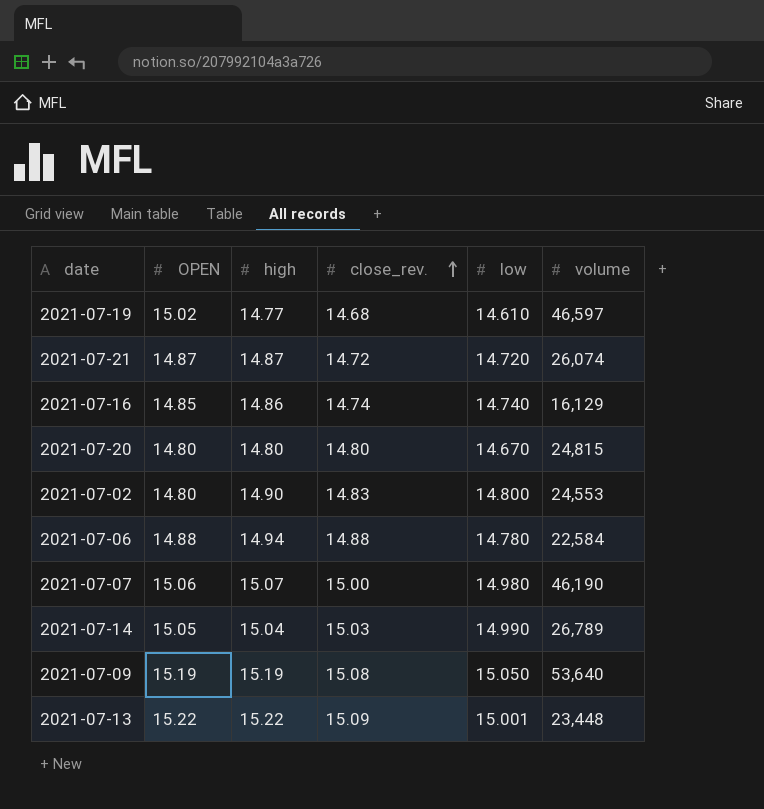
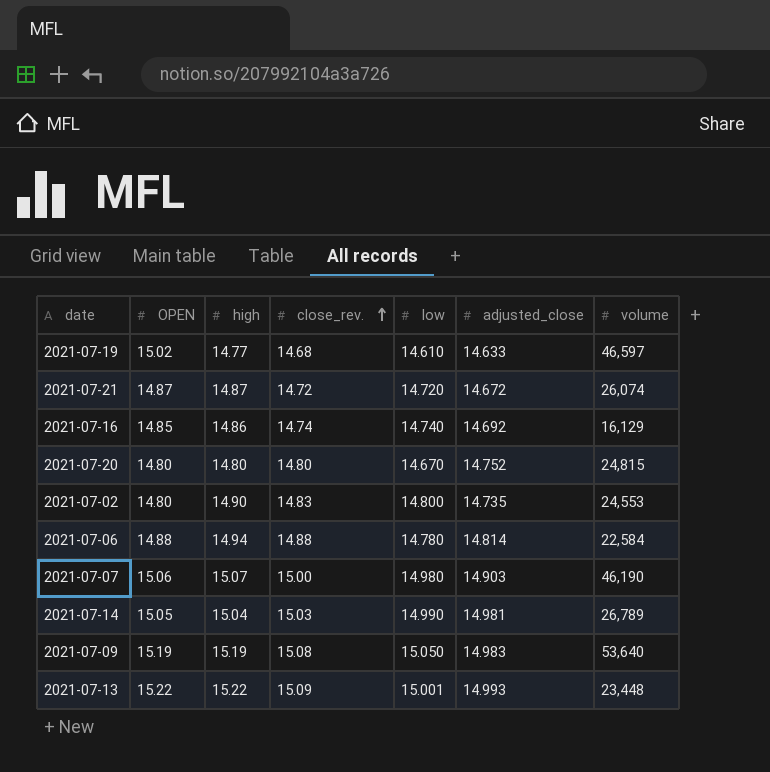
column adjusted_close | position: none -> 6

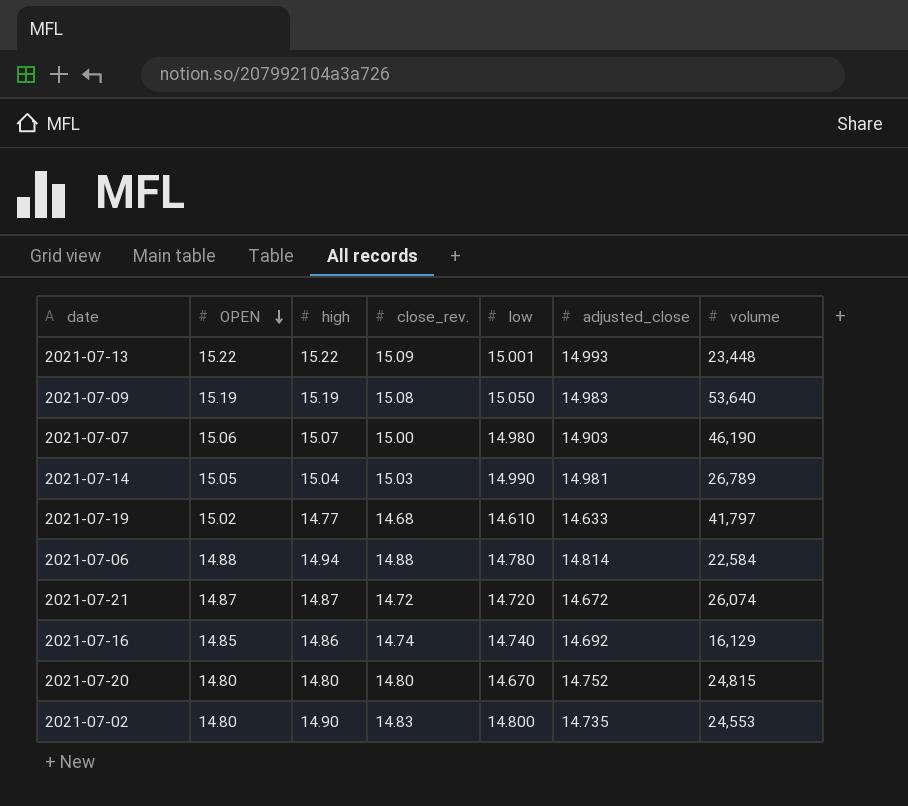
row order: close_rev. ascending -> OPEN descending
2021-07-19 | volume: 46,597 -> 41,797

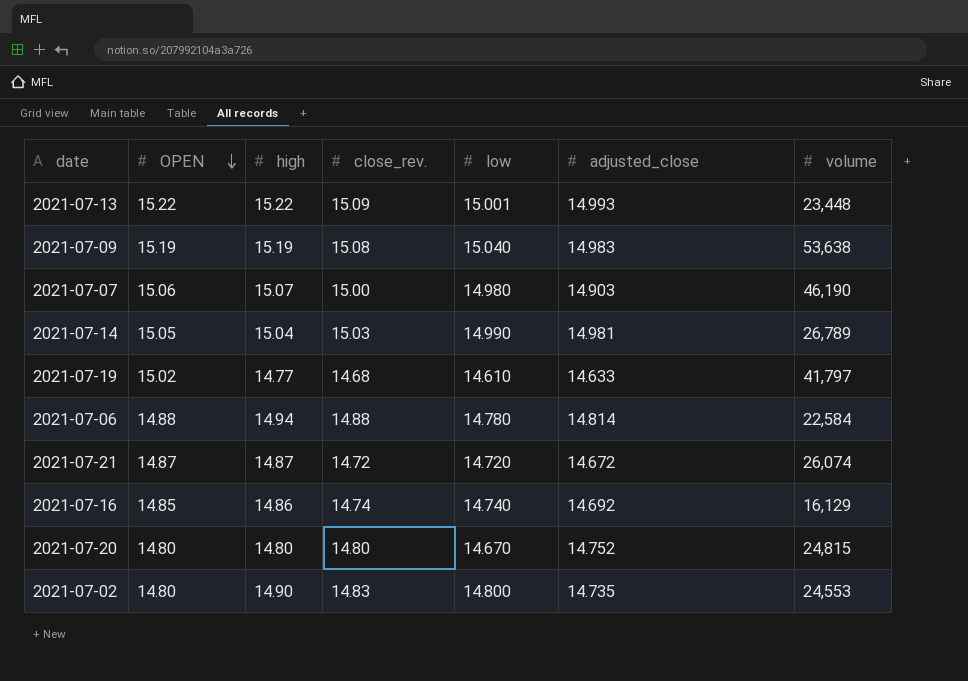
2021-07-09 | low: 15.050 -> 15.040
2021-07-09 | volume: 53,640 -> 53,638

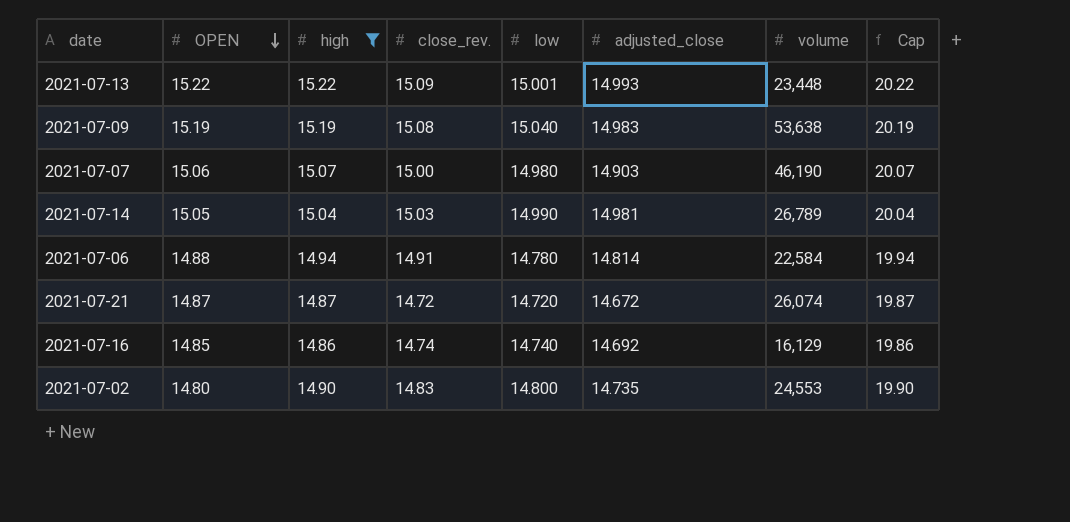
filter: none -> high >= 14.86
column Cap | formula: none -> [high] + 5
2021-07-06 | close_rev.: 14.88 -> 14.91

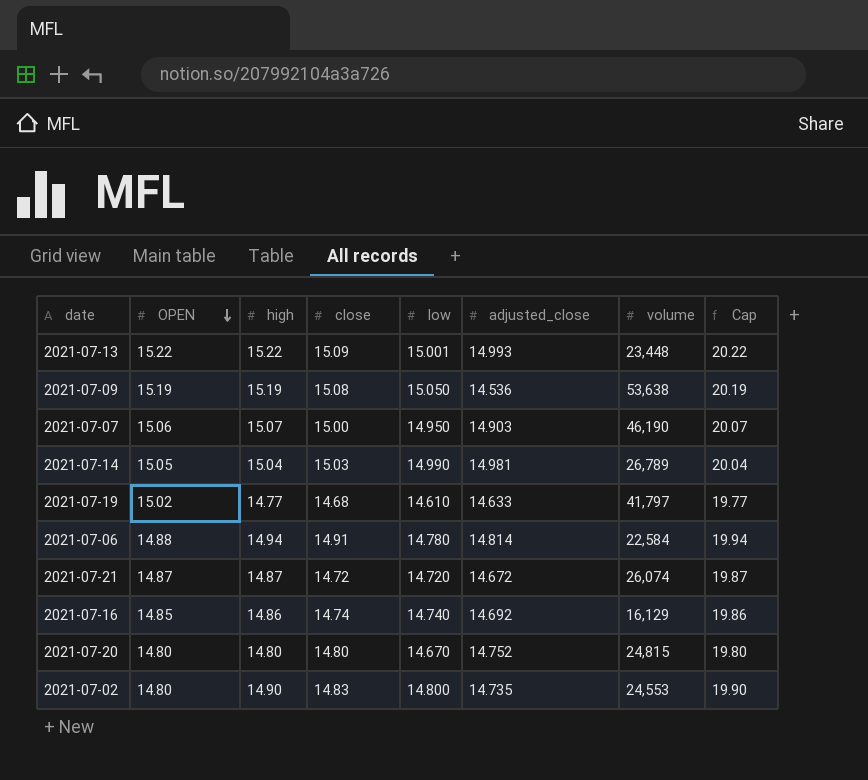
filter: high >= 14.86 -> none
column name: close_rev. -> close
2021-07-09 | low: 15.040 -> 15.050
2021-07-09 | adjusted_close: 14.983 -> 14.536
2021-07-07 | low: 14.980 -> 14.950

